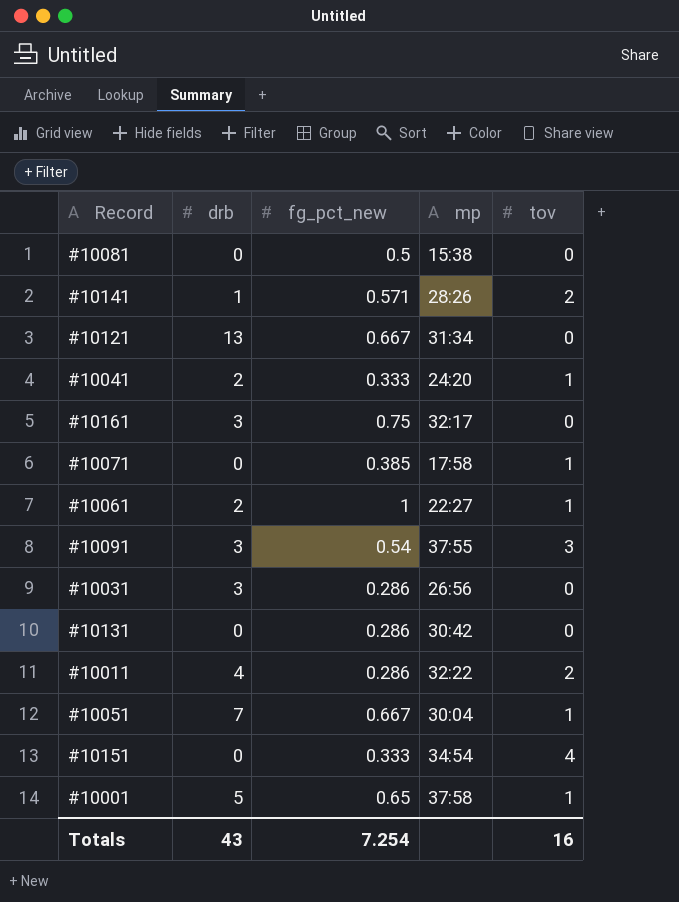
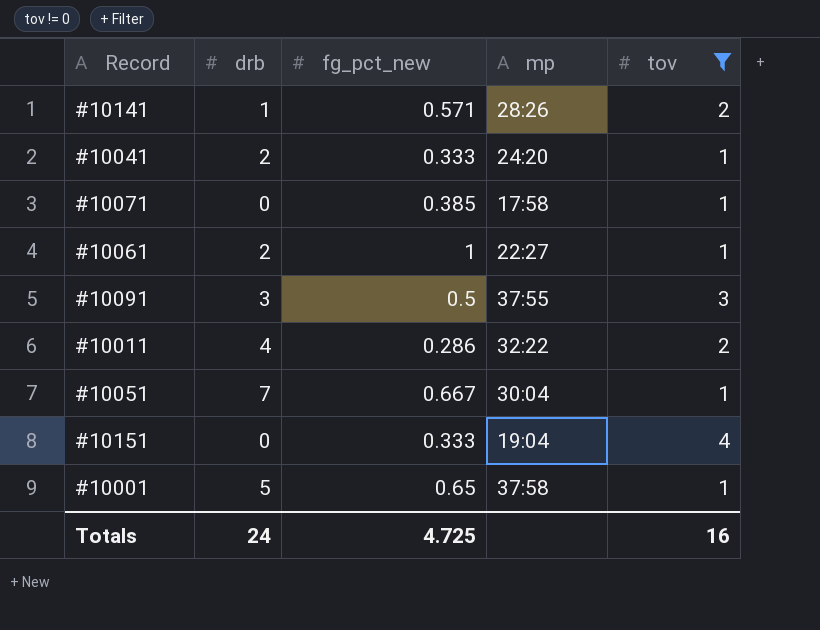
filter: none -> tov != 0
#10091 | fg_pct_new: 0.54 -> 0.5
#10151 | mp: 34:54 -> 19:04
Totals | drb: 43 -> 24
Totals | fg_pct_new: 7.254 -> 4.725

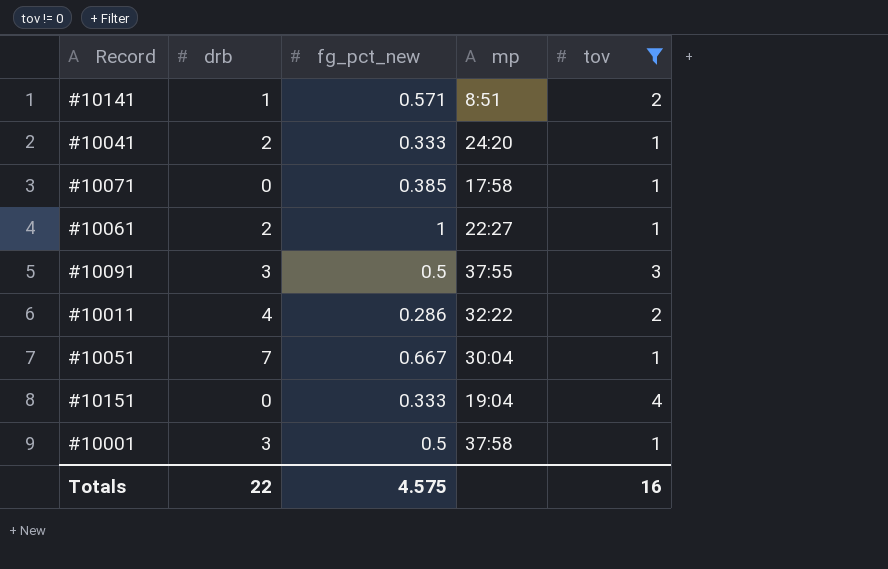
#10141 | mp: 28:26 -> 8:51
#10001 | drb: 5 -> 3
#10001 | fg_pct_new: 0.65 -> 0.5
Totals | drb: 24 -> 22
Totals | fg_pct_new: 4.725 -> 4.575

